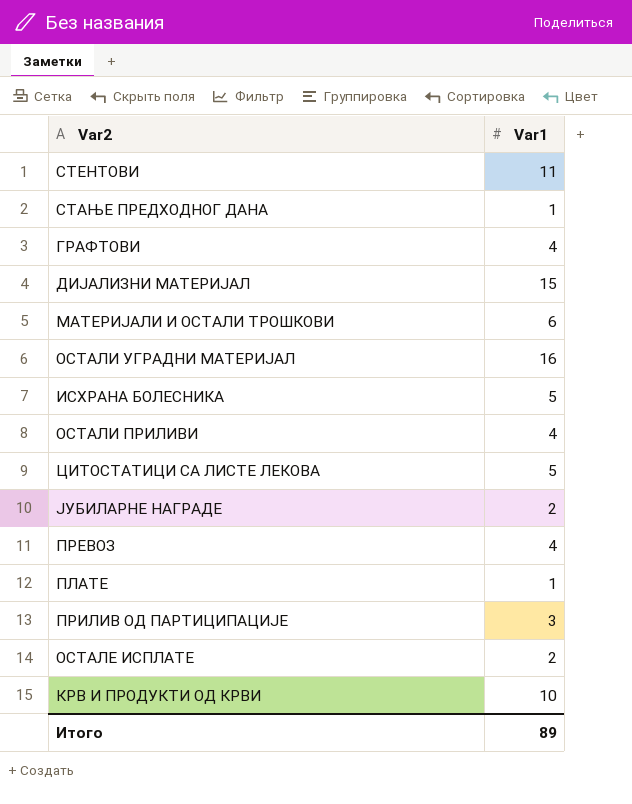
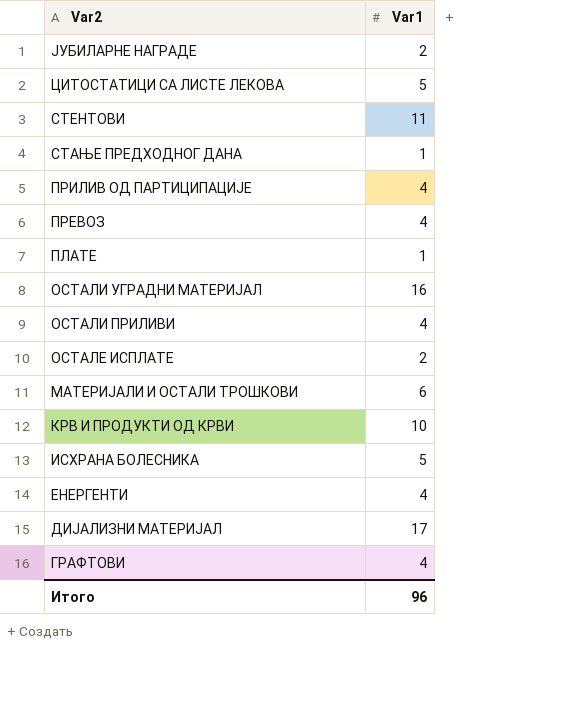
row order: none -> Var2 descending
ПРИЛИВ ОД ПАРТИЦИПАЦИЈЕ | Var1: 3 -> 4
row ЕНЕРГЕНТИ: none -> 4
ДИЈАЛИЗНИ МАТЕРИЈАЛ | Var1: 15 -> 17
Итого | Var1: 89 -> 96

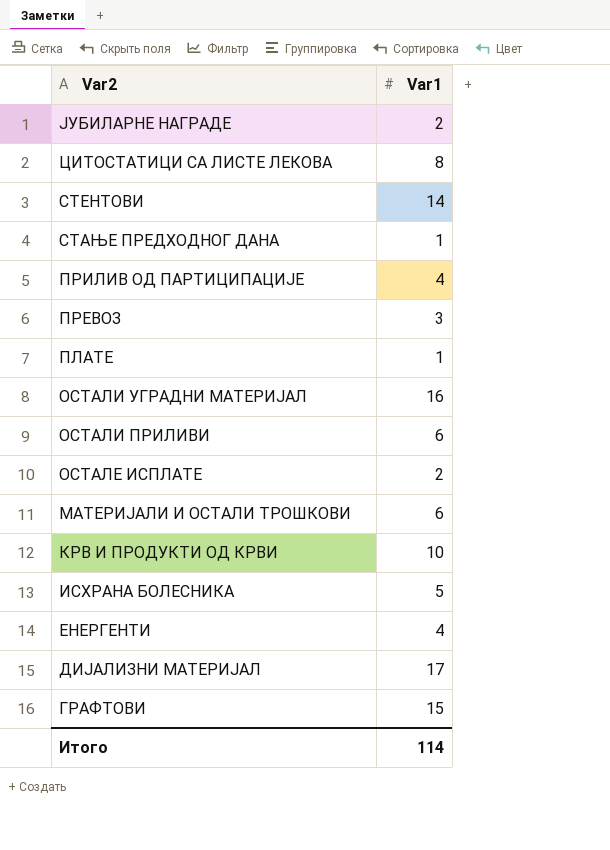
ЦИТОСТАТИЦИ СА ЛИСТЕ ЛЕКОВА | Var1: 5 -> 8
СТЕНТОВИ | Var1: 11 -> 14
ПРЕВОЗ | Var1: 4 -> 3
ОСТАЛИ ПРИЛИВИ | Var1: 4 -> 6
ГРАФТОВИ | Var1: 4 -> 15
Итого | Var1: 96 -> 114

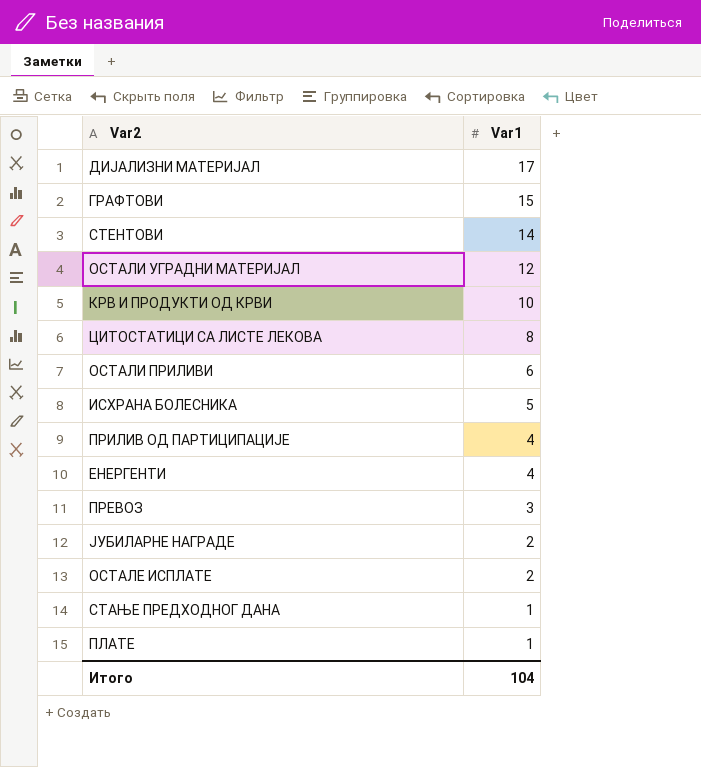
row order: Var2 descending -> Var1 descending
row МАТЕРИЈАЛИ И ОСТАЛИ ТРОШКОВИ: 6 -> none
ОСТАЛИ УГРАДНИ МАТЕРИЈАЛ | Var1: 16 -> 12
Итого | Var1: 114 -> 104

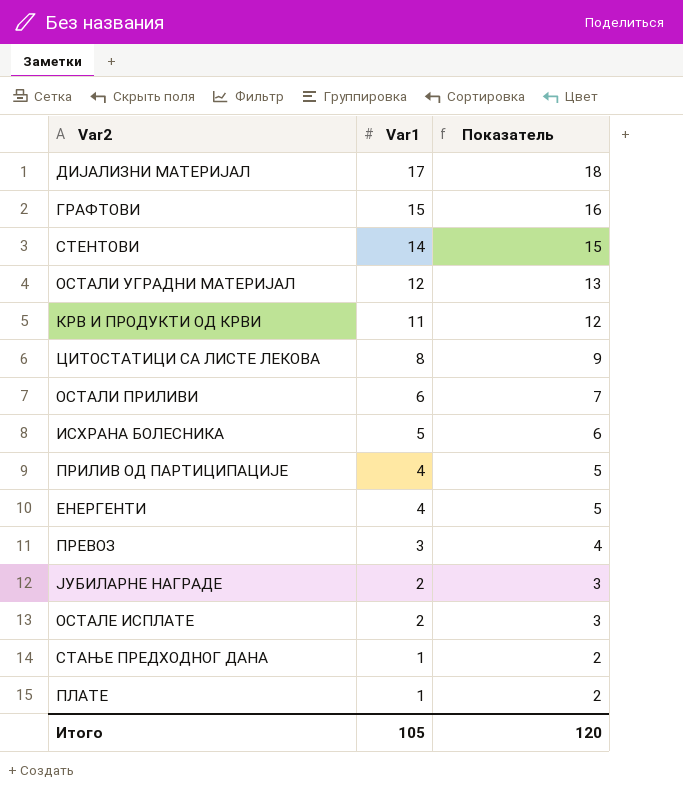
column Показатель | formula: none -> [Var1] + 1
КРВ И ПРОДУКТИ ОД КРВИ | Var1: 10 -> 11
Итого | Var1: 104 -> 105

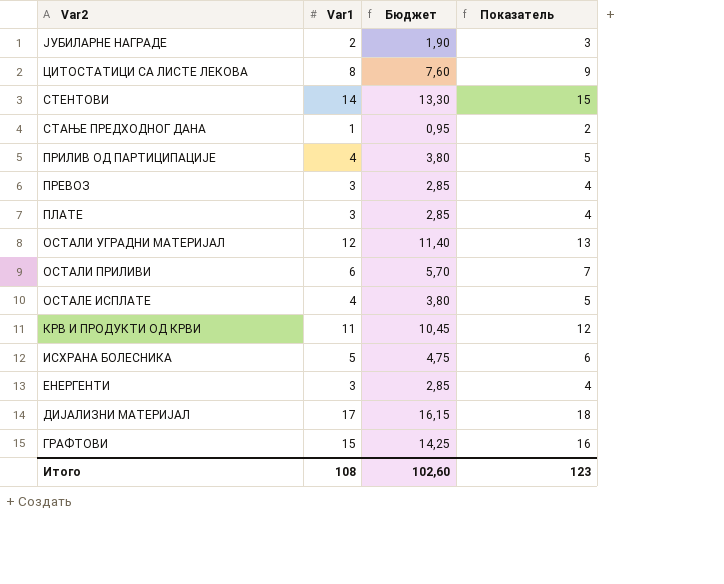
row order: Var1 descending -> Var2 descending
column Бюджет | formula: none -> [Var1] * 0,95
ПЛАТЕ | Var1: 1 -> 3
ПЛАТЕ | Показатель: 2 -> 4
ОСТАЛЕ ИСПЛАТЕ | Var1: 2 -> 4
ОСТАЛЕ ИСПЛАТЕ | Показатель: 3 -> 5
ЕНЕРГЕНТИ | Var1: 4 -> 3
ЕНЕРГЕНТИ | Показатель: 5 -> 4
Итого | Var1: 105 -> 108
Итого | Показатель: 120 -> 123

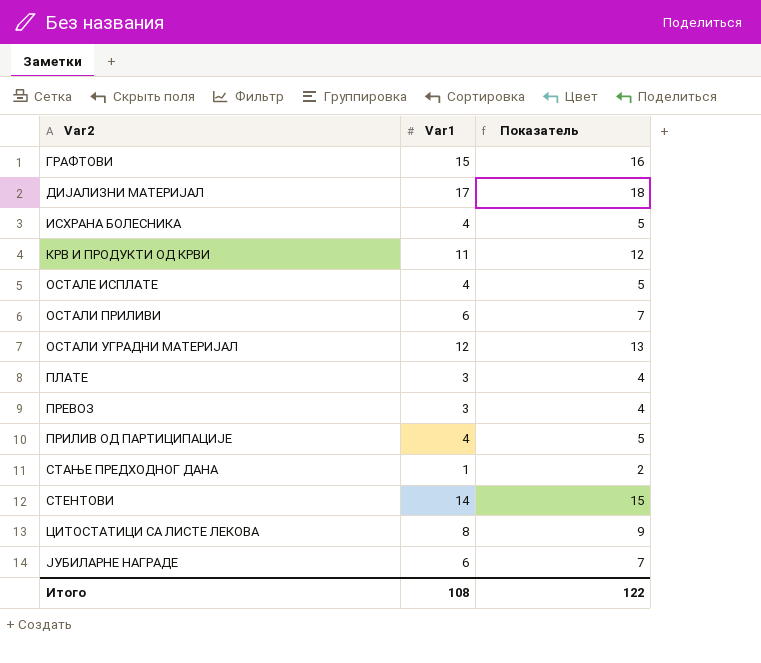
row order: Var2 descending -> Var2 ascending
column Бюджет | formula: [Var1] * 0,95 -> none
row ЕНЕРГЕНТИ: 3 | 2,85 | 4 -> none
ИСХРАНА БОЛЕСНИКА | Var1: 5 -> 4
ИСХРАНА БОЛЕСНИКА | Показатель: 6 -> 5
ЈУБИЛАРНЕ НАГРАДЕ | Var1: 2 -> 6
ЈУБИЛАРНЕ НАГРАДЕ | Показатель: 3 -> 7
Итого | Показатель: 123 -> 122

